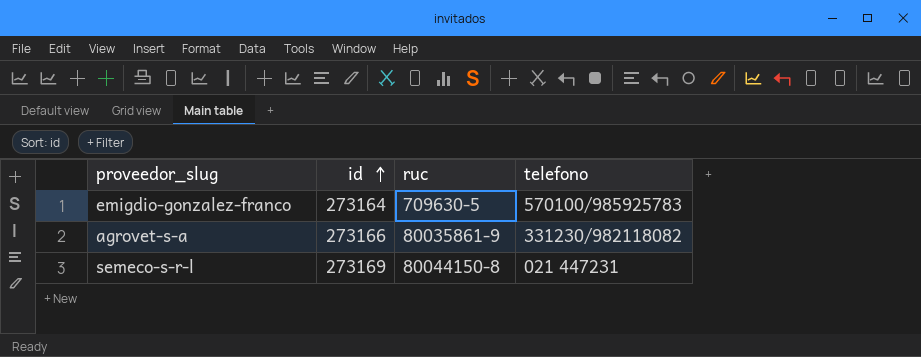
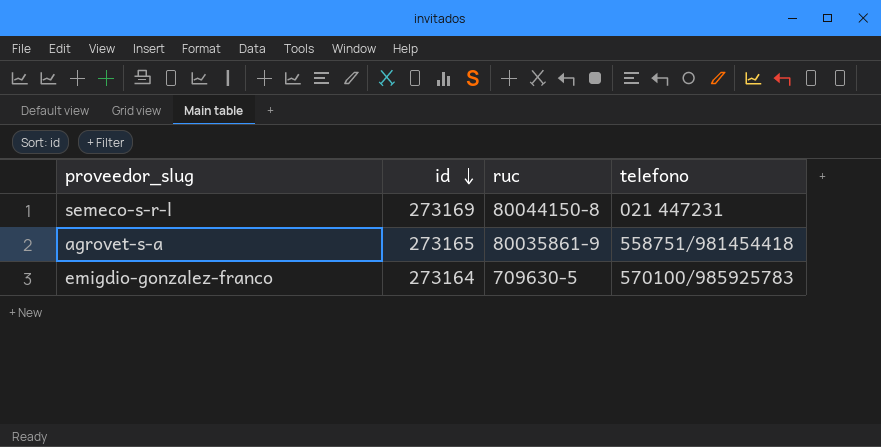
row order: id ascending -> id descending
agrovet-s-a | id: 273166 -> 273165
agrovet-s-a | telefono: 331230/982118082 -> 558751/981454418

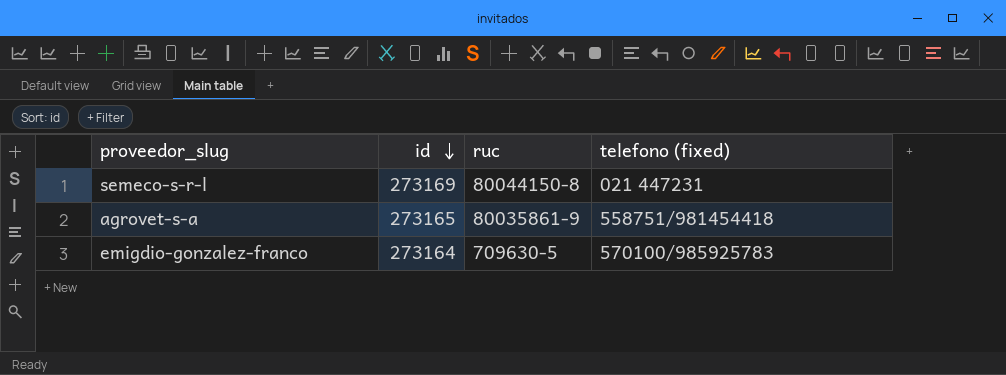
column name: telefono -> telefono (fixed)

